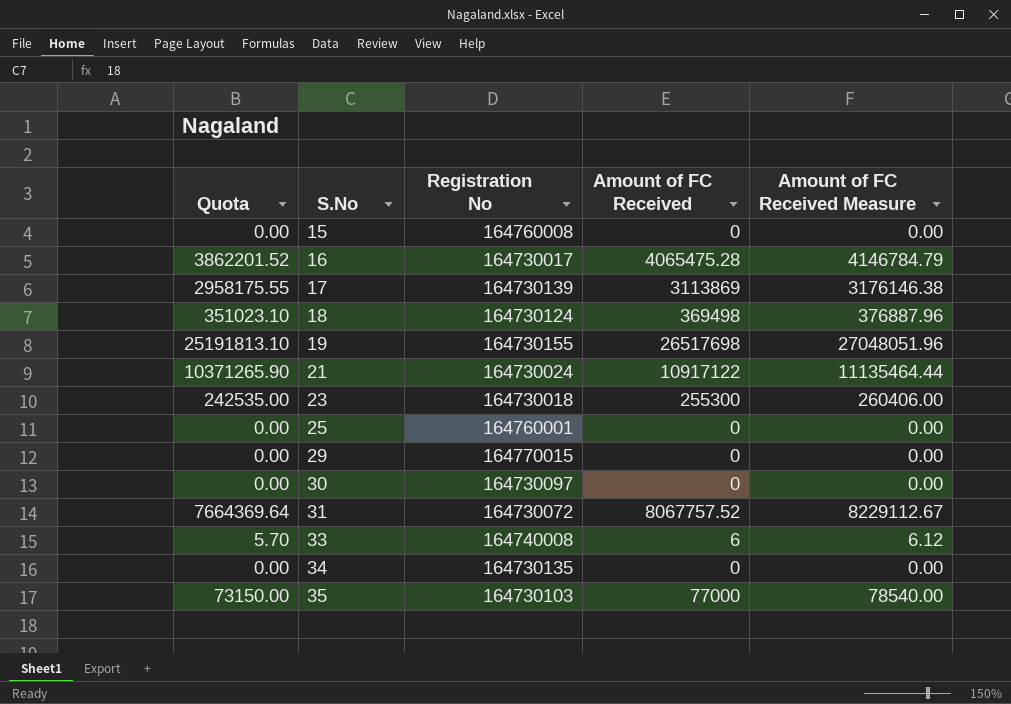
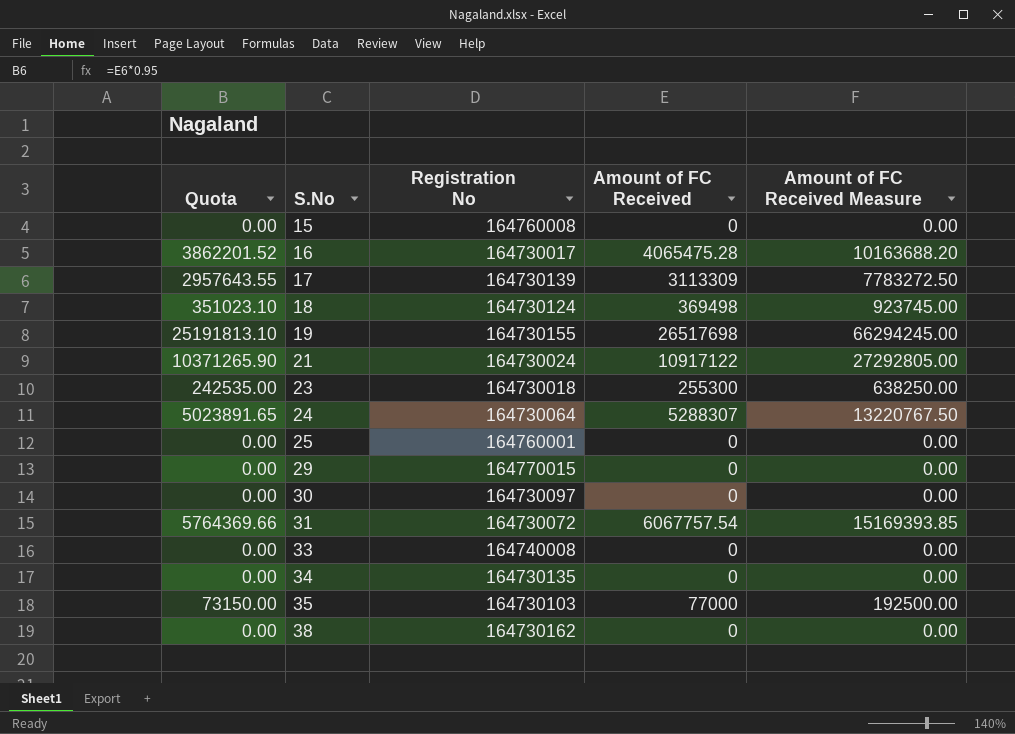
column Amount of FC Received Measure | formula: [Amount of FC Received] * 1.02 -> [Amount of FC Received] * 2.5
17 | Quota: 2958175.55 -> 2957643.55
17 | Amount of FC Received: 3113869 -> 3113309
row 24: none -> 5023891.65 | 164730064 | 5288307 | 13220767.50
31 | Quota: 7664369.64 -> 5764369.66
31 | Amount of FC Received: 8067757.52 -> 6067757.54
33 | Quota: 5.70 -> 0.00
33 | Amount of FC Received: 6 -> 0
row 38: none -> 0.00 | 164730162 | 0 | 0.00

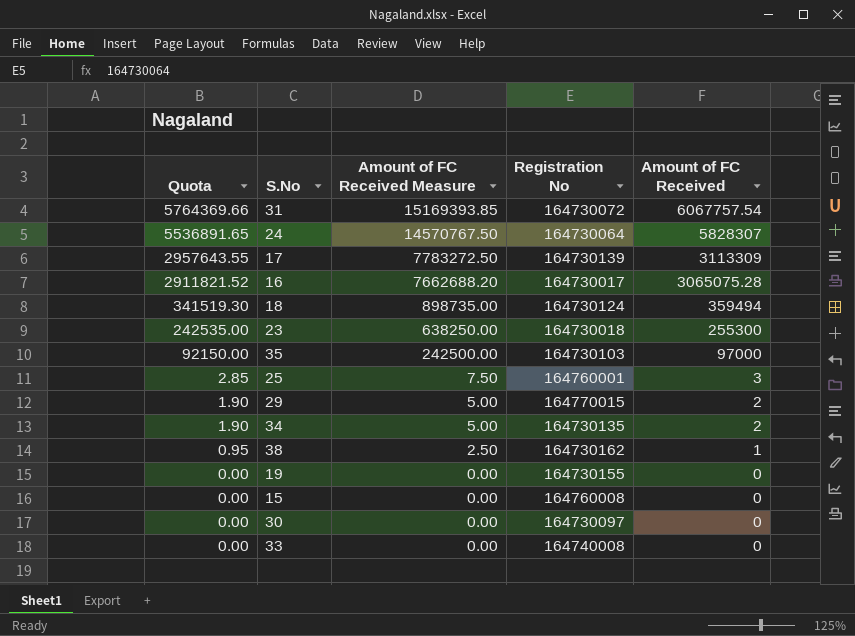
row order: S.No ascending -> Quota descending
column Amount of FC Received Measure | position: 5 -> 3
row 21: 10371265.90 | 164730024 | 10917122 | 27292805.00 -> none
24 | Quota: 5023891.65 -> 5536891.65
24 | Amount of FC Received Measure: 13220767.50 -> 14570767.50
24 | Amount of FC Received: 5288307 -> 5828307
16 | Quota: 3862201.52 -> 2911821.52
16 | Amount of FC Received Measure: 10163688.20 -> 7662688.20
16 | Amount of FC Received: 4065475.28 -> 3065075.28
18 | Quota: 351023.10 -> 341519.30
18 | Amount of FC Received Measure: 923745.00 -> 898735.00
18 | Amount of FC Received: 369498 -> 359494
35 | Quota: 73150.00 -> 92150.00
35 | Amount of FC Received Measure: 192500.00 -> 242500.00
35 | Amount of FC Received: 77000 -> 97000
25 | Quota: 0.00 -> 2.85
25 | Amount of FC Received Measure: 0.00 -> 7.50
25 | Amount of FC Received: 0 -> 3
29 | Quota: 0.00 -> 1.90
29 | Amount of FC Received Measure: 0.00 -> 5.00
29 | Amount of FC Received: 0 -> 2
34 | Quota: 0.00 -> 1.90
34 | Amount of FC Received Measure: 0.00 -> 5.00
34 | Amount of FC Received: 0 -> 2
38 | Quota: 0.00 -> 0.95
38 | Amount of FC Received Measure: 0.00 -> 2.50
38 | Amount of FC Received: 0 -> 1
19 | Quota: 25191813.10 -> 0.00
19 | Amount of FC Received Measure: 66294245.00 -> 0.00
19 | Amount of FC Received: 26517698 -> 0

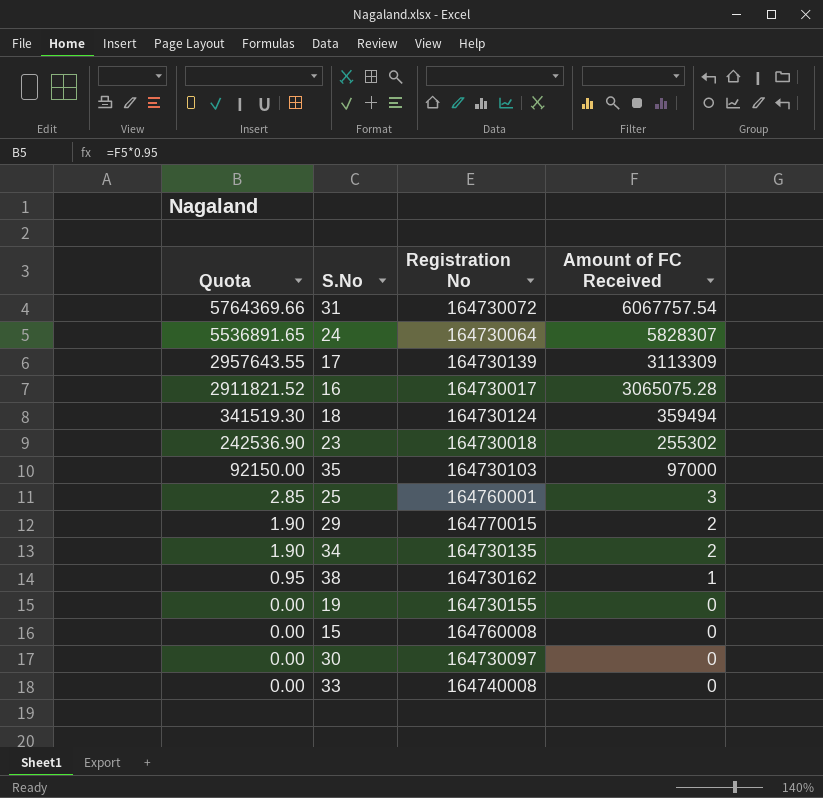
column Amount of FC Received Measure | formula: [Amount of FC Received] * 2.5 -> none
23 | Quota: 242535.00 -> 242536.90
23 | Amount of FC Received: 255300 -> 255302

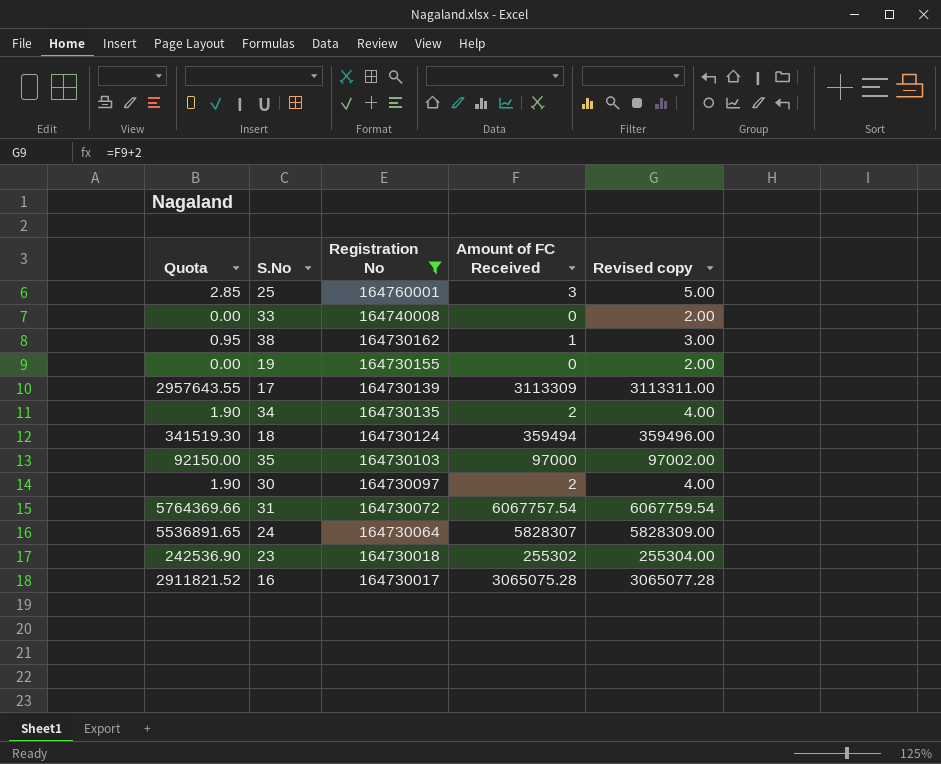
filter: none -> Registration No <= 164760001
row order: Quota descending -> Registration No descending
column Revised copy | formula: none -> [Amount of FC Received] + 2
30 | Quota: 0.00 -> 1.90
30 | Amount of FC Received: 0 -> 2

